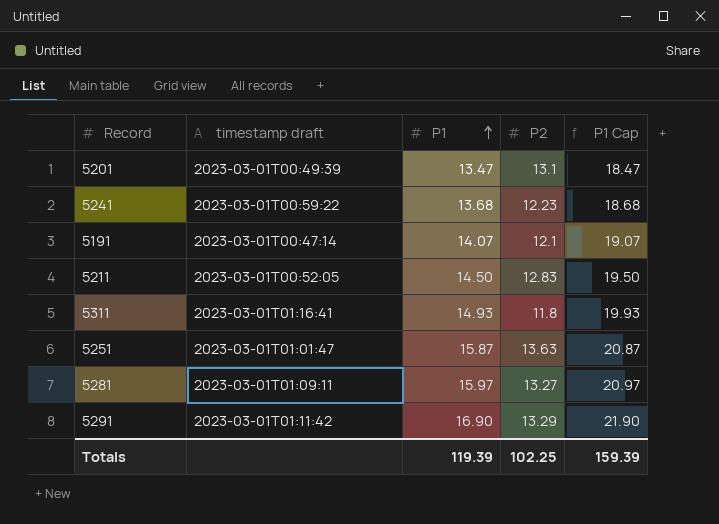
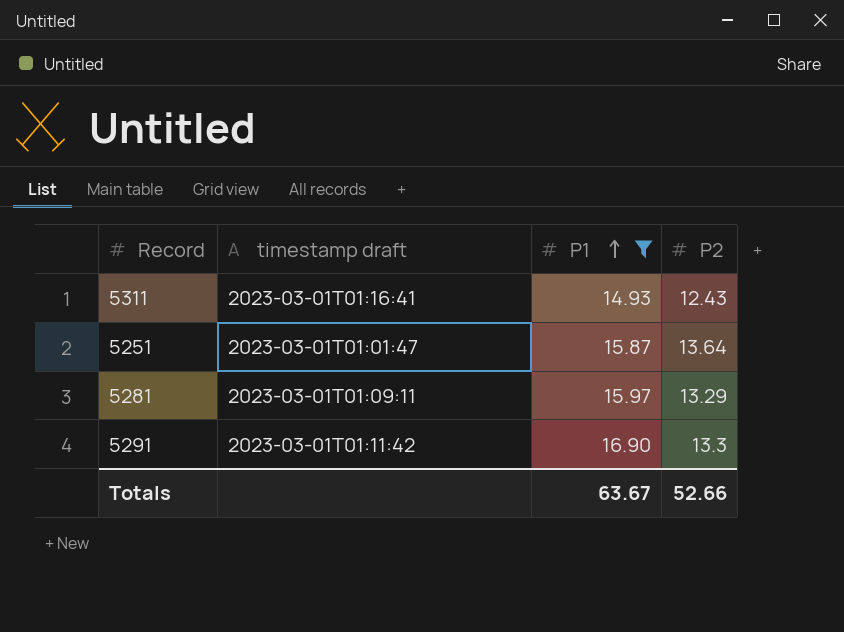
filter: none -> P1 >= 14.93
column P1 Cap | formula: [P1] + 5 -> none
5311 | P2: 11.8 -> 12.43
5251 | P2: 13.63 -> 13.64
5281 | P2: 13.27 -> 13.29
5291 | P2: 13.29 -> 13.3
Totals | P1: 119.39 -> 63.67
Totals | P2: 102.25 -> 52.66

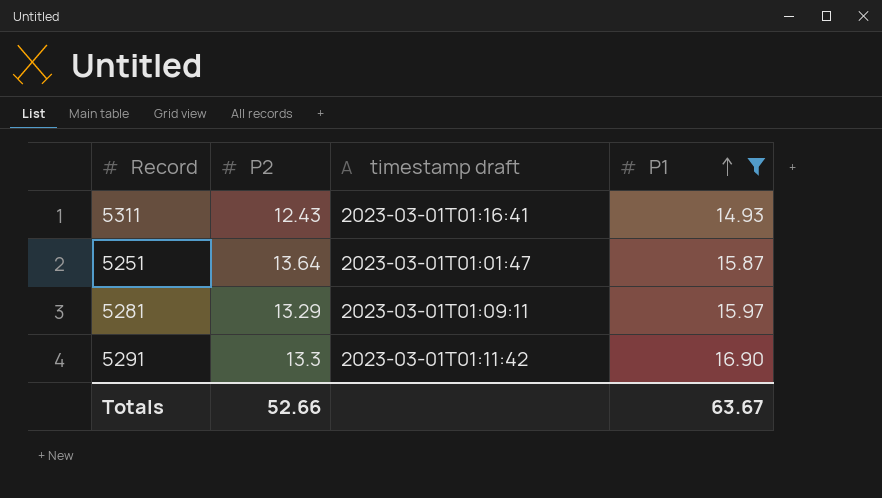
column P2 | position: 4 -> 2

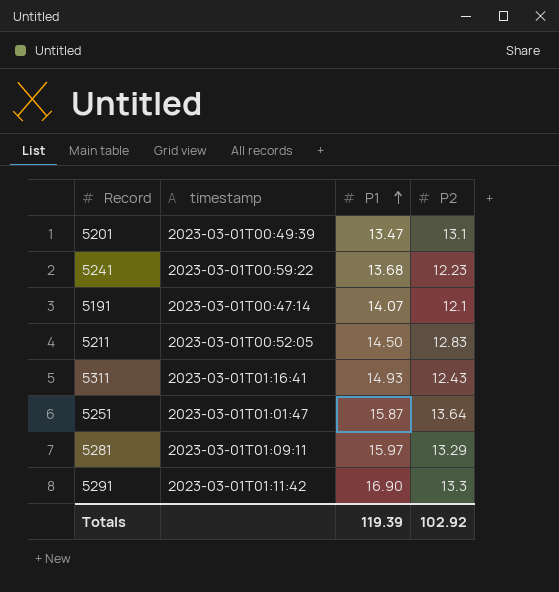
filter: P1 >= 14.93 -> none
column name: timestamp draft -> timestamp
column P2 | position: 2 -> 4
Totals | P1: 63.67 -> 119.39
Totals | P2: 52.66 -> 102.92

